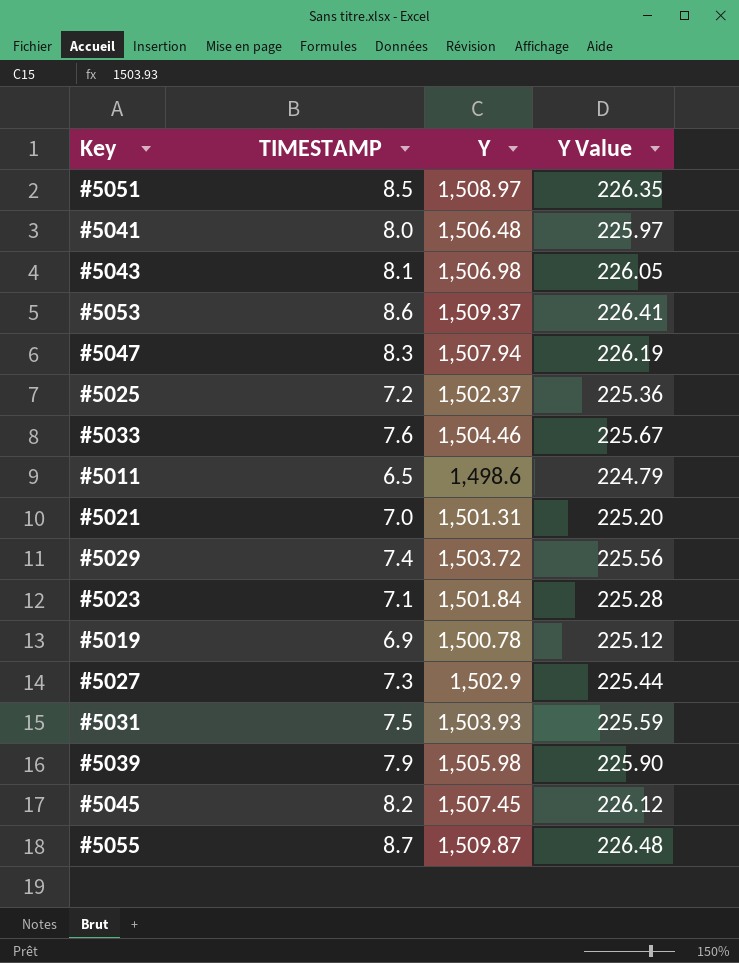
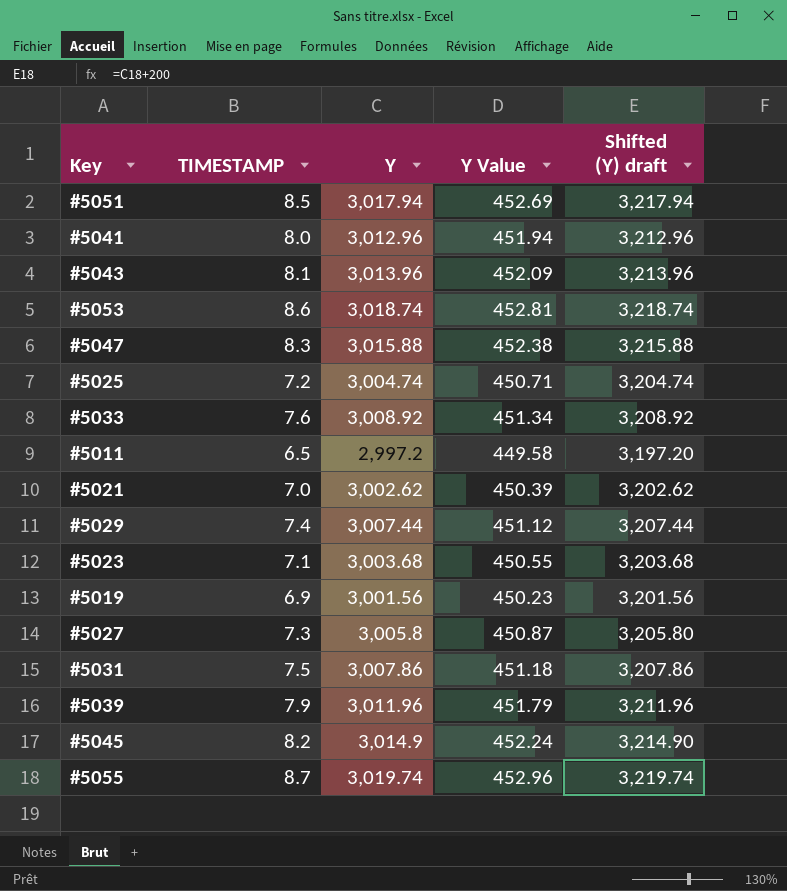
column Shifted (Y) draft | formula: none -> [Y] + 200
#5051 | Y: 1,508.97 -> 3,017.94
#5051 | Y Value: 226.35 -> 452.69
#5041 | Y: 1,506.48 -> 3,012.96
#5041 | Y Value: 225.97 -> 451.94
#5043 | Y: 1,506.98 -> 3,013.96
#5043 | Y Value: 226.05 -> 452.09
#5053 | Y: 1,509.37 -> 3,018.74
#5053 | Y Value: 226.41 -> 452.81
#5047 | Y: 1,507.94 -> 3,015.88
#5047 | Y Value: 226.19 -> 452.38
#5025 | Y: 1,502.37 -> 3,004.74
#5025 | Y Value: 225.36 -> 450.71
#5033 | Y: 1,504.46 -> 3,008.92
#5033 | Y Value: 225.67 -> 451.34
#5011 | Y: 1,498.6 -> 2,997.2
#5011 | Y Value: 224.79 -> 449.58
#5021 | Y: 1,501.31 -> 3,002.62
#5021 | Y Value: 225.20 -> 450.39
#5029 | Y: 1,503.72 -> 3,007.44
#5029 | Y Value: 225.56 -> 451.12
#5023 | Y: 1,501.84 -> 3,003.68
#5023 | Y Value: 225.28 -> 450.55
#5019 | Y: 1,500.78 -> 3,001.56
#5019 | Y Value: 225.12 -> 450.23
#5027 | Y: 1,502.9 -> 3,005.8
#5027 | Y Value: 225.44 -> 450.87
#5031 | Y: 1,503.93 -> 3,007.86
#5031 | Y Value: 225.59 -> 451.18
#5039 | Y: 1,505.98 -> 3,011.96
#5039 | Y Value: 225.90 -> 451.79
#5045 | Y: 1,507.45 -> 3,014.9
#5045 | Y Value: 226.12 -> 452.24
#5055 | Y: 1,509.87 -> 3,019.74
#5055 | Y Value: 226.48 -> 452.96

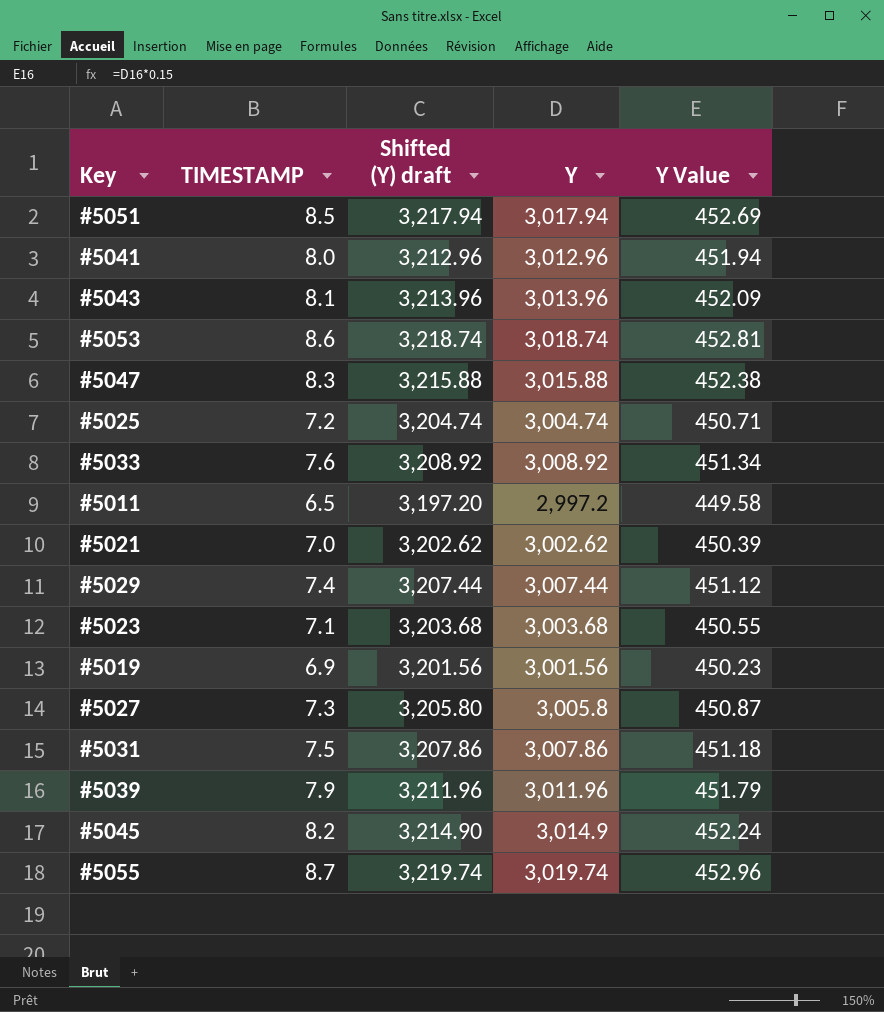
column Shifted (Y) draft | position: 5 -> 3

